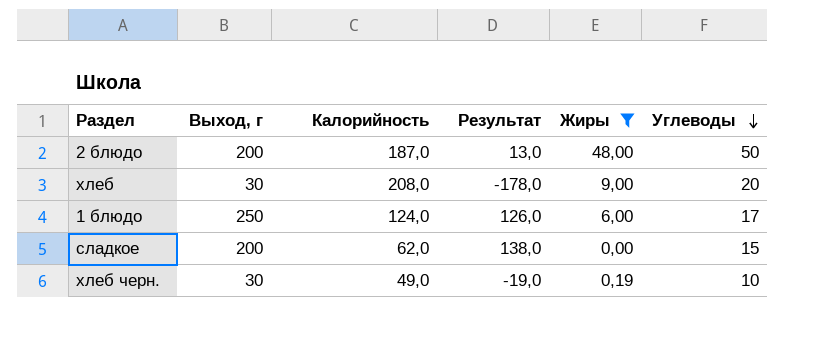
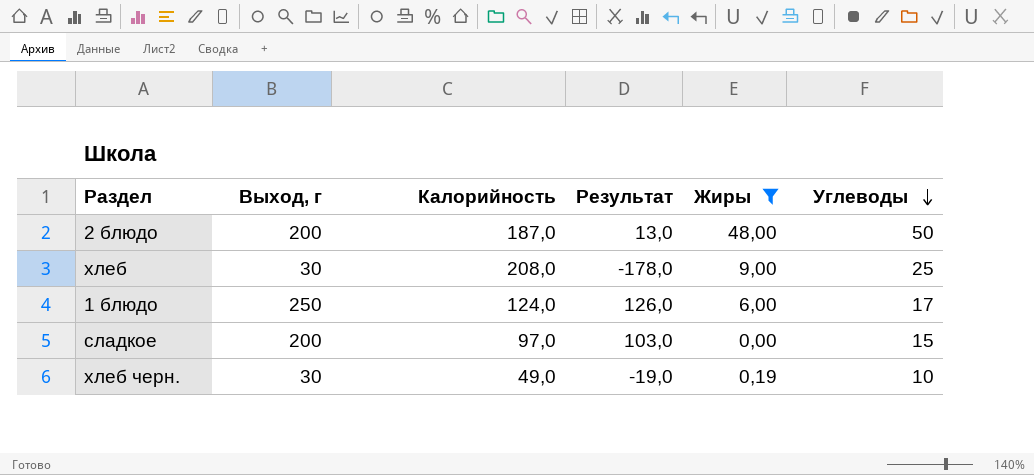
хлеб | Углеводы: 20 -> 25
сладкое | Калорийность: 62,0 -> 97,0
сладкое | Результат: 138,0 -> 103,0

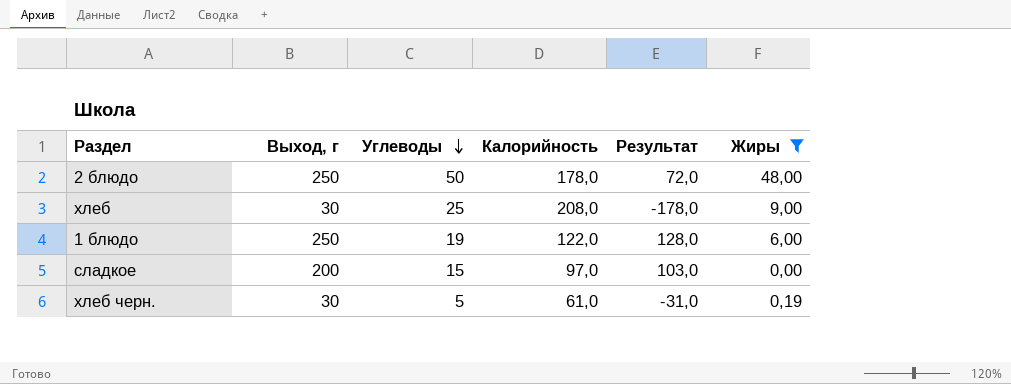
column Углеводы | position: 6 -> 3
2 блюдо | Выход, г: 200 -> 250
2 блюдо | Калорийность: 187,0 -> 178,0
2 блюдо | Результат: 13,0 -> 72,0
1 блюдо | Углеводы: 17 -> 19
1 блюдо | Калорийность: 124,0 -> 122,0
1 блюдо | Результат: 126,0 -> 128,0
хлеб черн. | Углеводы: 10 -> 5
хлеб черн. | Калорийность: 49,0 -> 61,0
хлеб черн. | Результат: -19,0 -> -31,0

